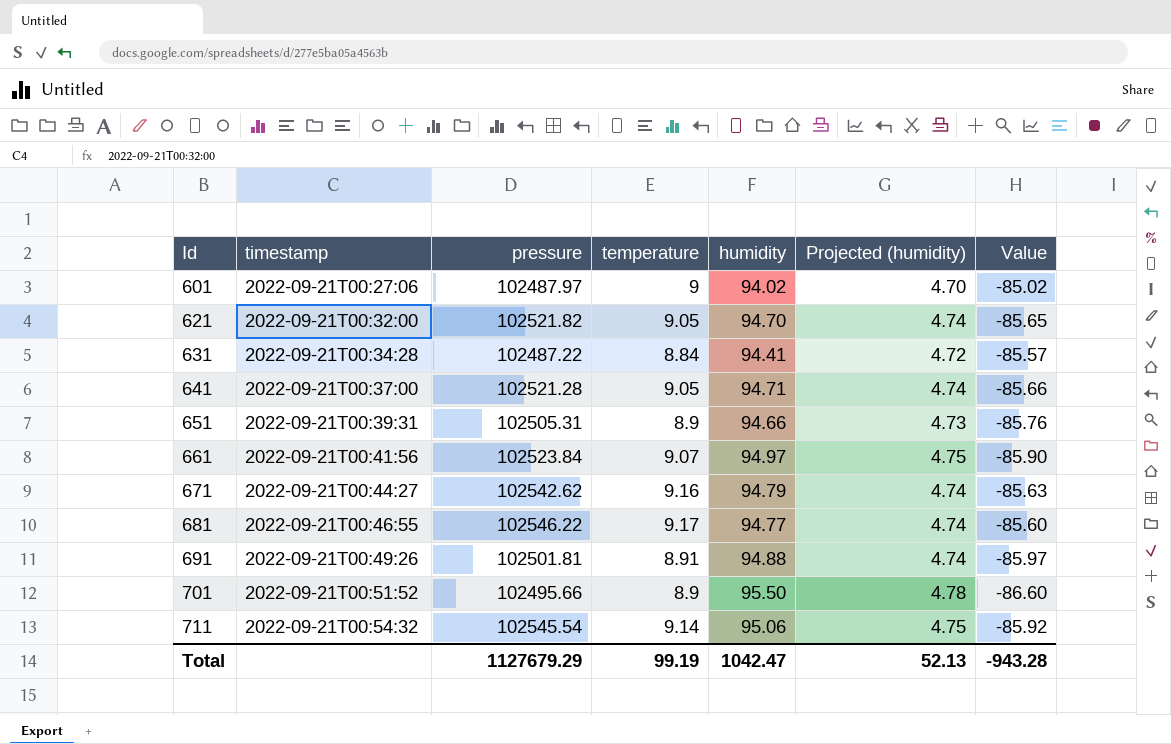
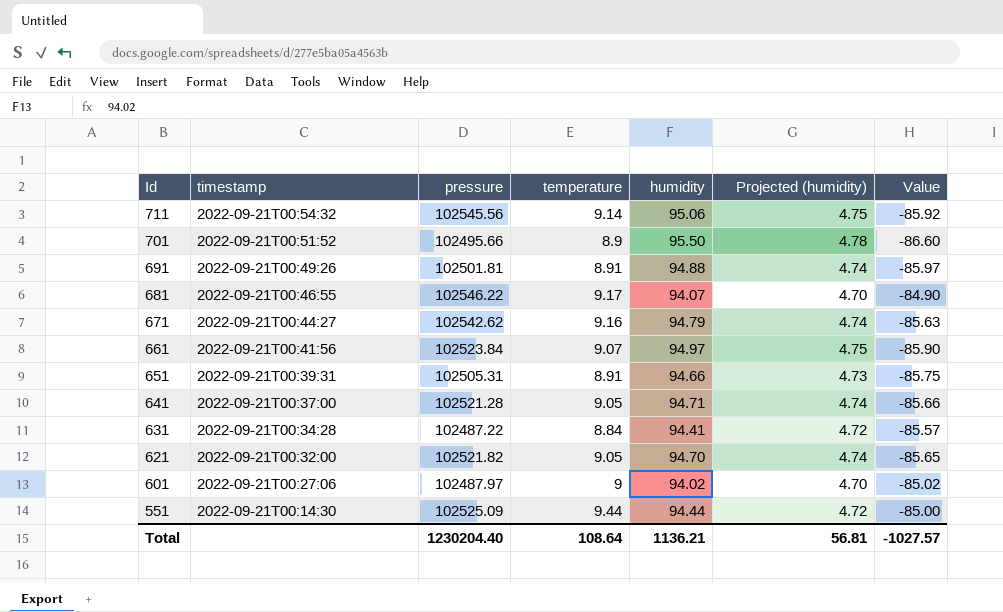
row order: Id ascending -> Id descending
711 | pressure: 102545.54 -> 102545.56
681 | humidity: 94.77 -> 94.07
681 | Projected (humidity): 4.74 -> 4.70
681 | Value: -85.60 -> -84.90
651 | temperature: 8.9 -> 8.91
651 | Value: -85.76 -> -85.75
row 551: none -> 2022-09-21T00:14:30 | 102525.09 | 9.44 | 94.44 | 4.72 | -85.00
Total | pressure: 1127679.29 -> 1230204.40
Total | temperature: 99.19 -> 108.64
Total | humidity: 1042.47 -> 1136.21
Total | Projected (humidity): 52.13 -> 56.81
Total | Value: -943.28 -> -1027.57

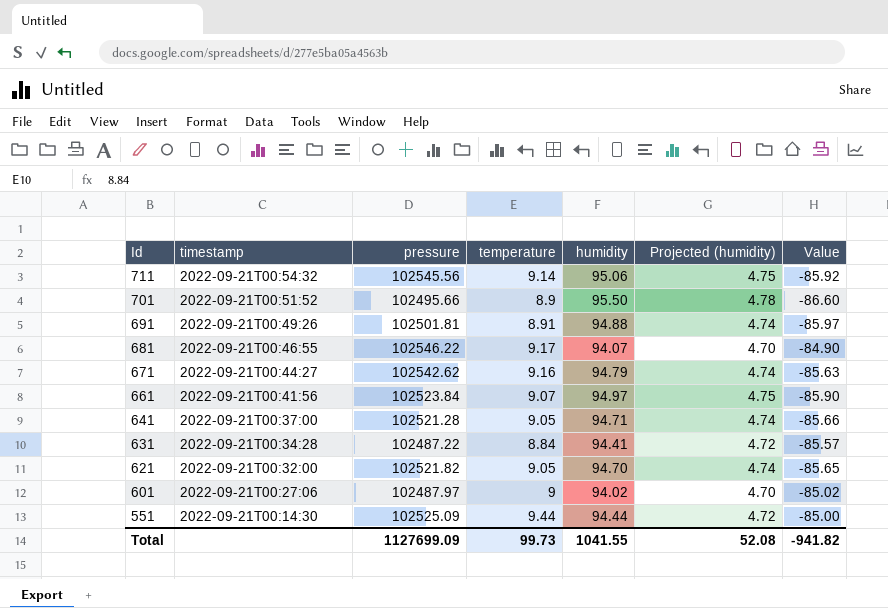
row 651: 2022-09-21T00:39:31 | 102505.31 | 8.91 | 94.66 | 4.73 | -85.75 -> none
Total | pressure: 1230204.40 -> 1127699.09
Total | temperature: 108.64 -> 99.73
Total | humidity: 1136.21 -> 1041.55
Total | Projected (humidity): 56.81 -> 52.08
Total | Value: -1027.57 -> -941.82

